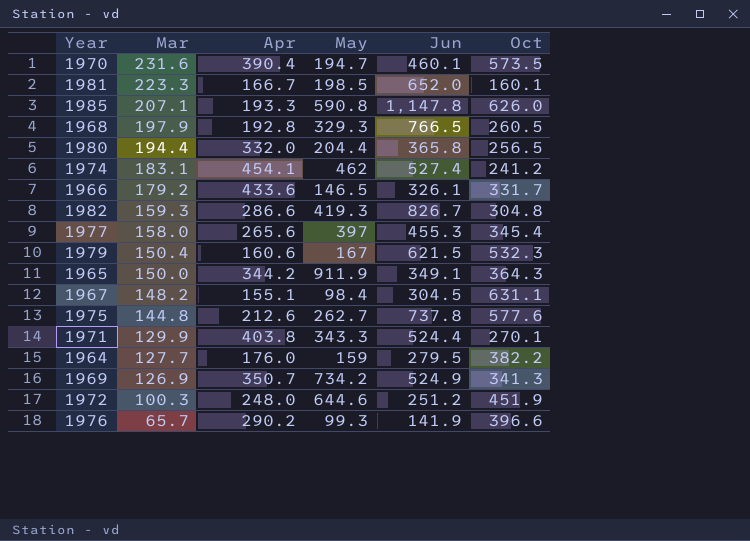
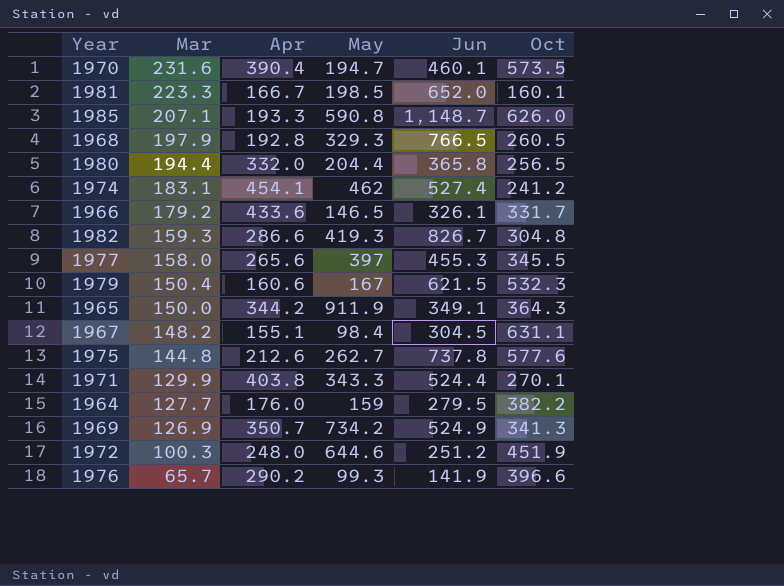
1985 | Jun: 1,147.8 -> 1,148.7
1977 | Oct: 345.4 -> 345.5

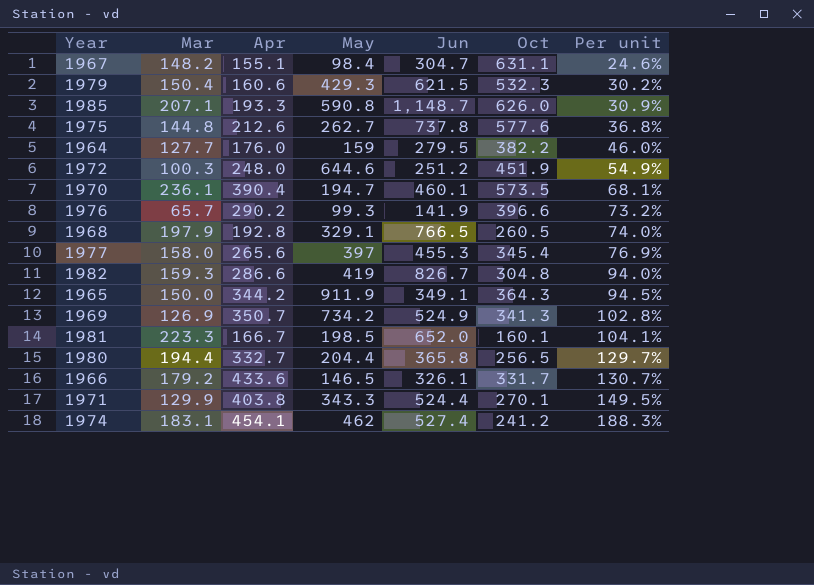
row order: Mar descending -> Per unit ascending
column Per unit | formula: none -> [Apr] / [Oct]
1967 | Jun: 304.5 -> 304.7
1979 | May: 167 -> 429.3
1970 | Mar: 231.6 -> 236.1
1968 | May: 329.3 -> 329.1
1977 | Oct: 345.5 -> 345.4
1982 | May: 419.3 -> 419
1980 | Apr: 332.0 -> 332.7

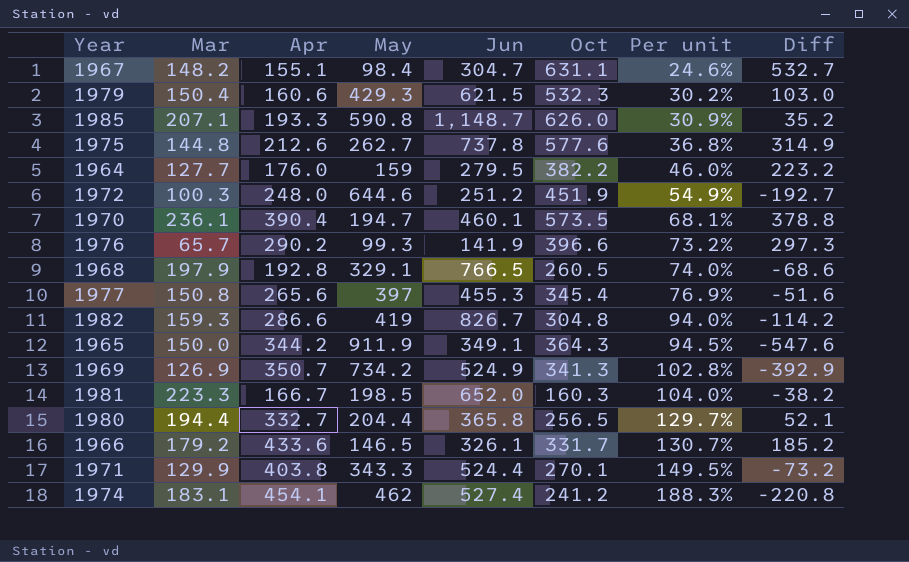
column Diff | formula: none -> [Oct] - [May]
1977 | Mar: 158.0 -> 150.8
1981 | Oct: 160.1 -> 160.3
1981 | Per unit: 104.1% -> 104.0%

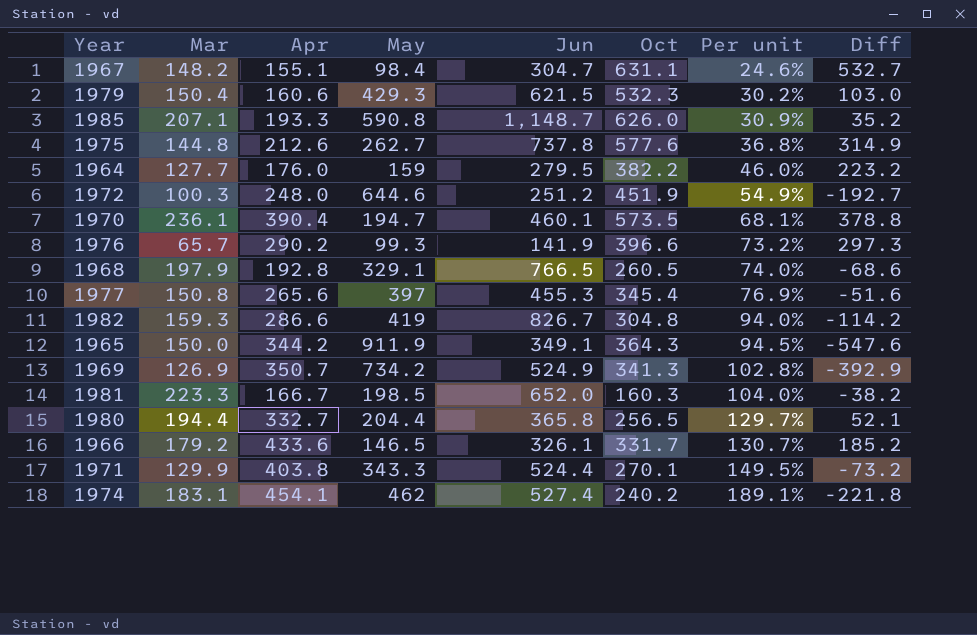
1974 | Oct: 241.2 -> 240.2
1974 | Per unit: 188.3% -> 189.1%
1974 | Diff: -220.8 -> -221.8

